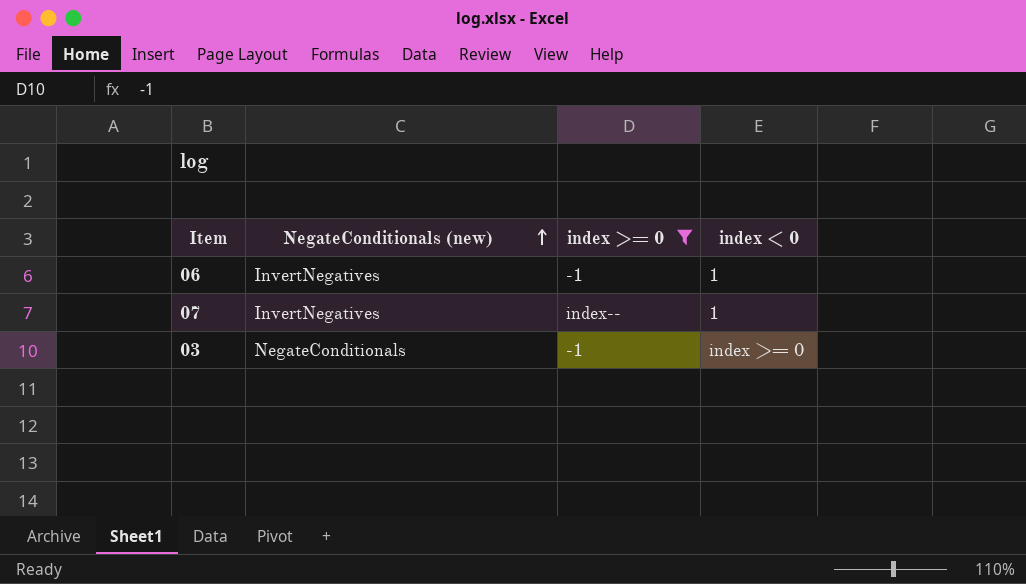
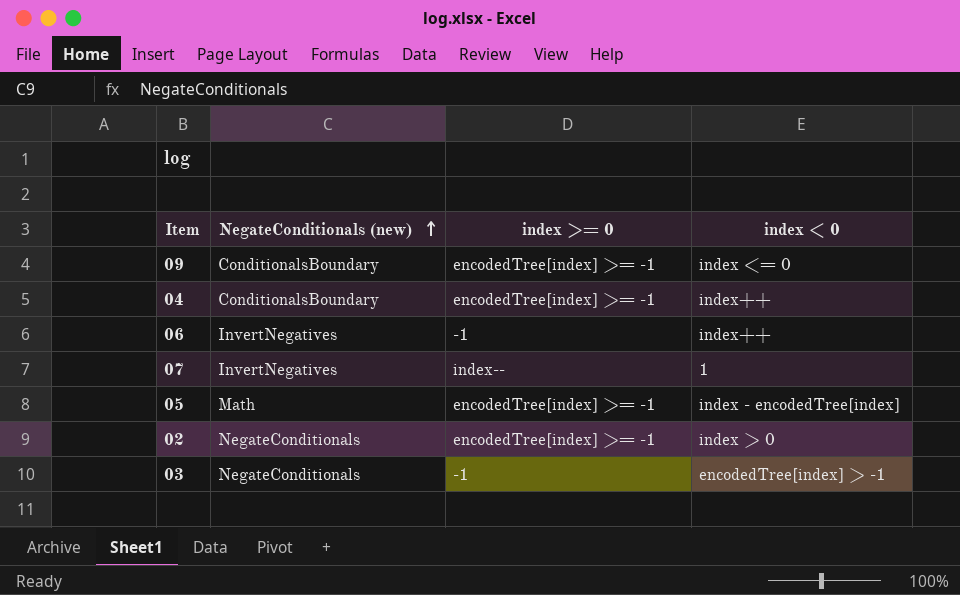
filter: index >= 0 != encodedTree[index] >= -1 -> none
06 | index < 0: 1 -> index++
03 | index < 0: index >= 0 -> encodedTree[index] > -1

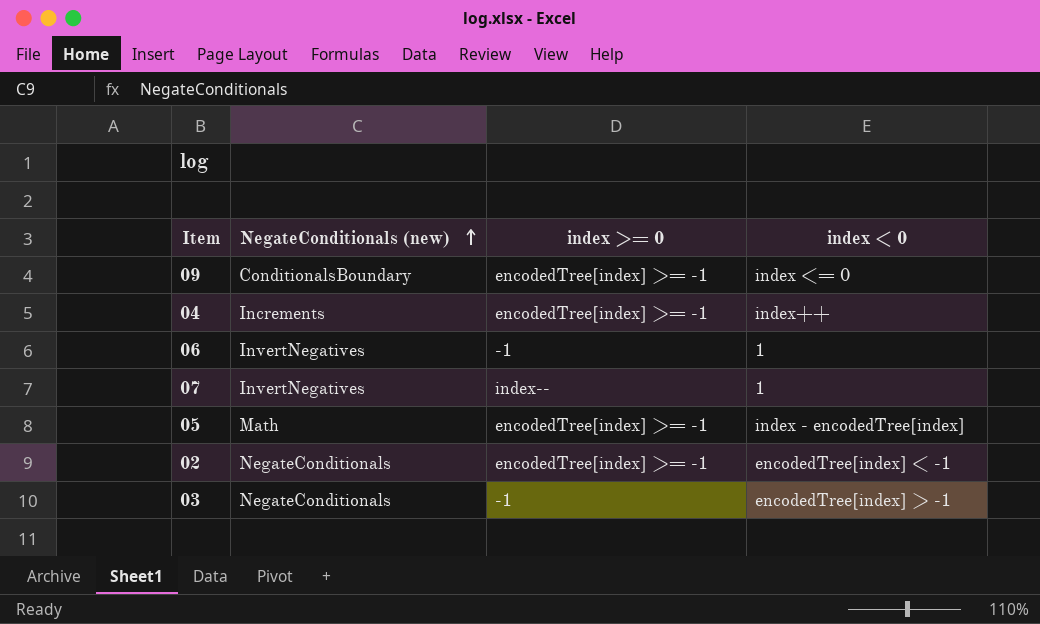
04 | NegateConditionals (new): ConditionalsBoundary -> Increments
06 | index < 0: index++ -> 1
02 | index < 0: index > 0 -> encodedTree[index] < -1

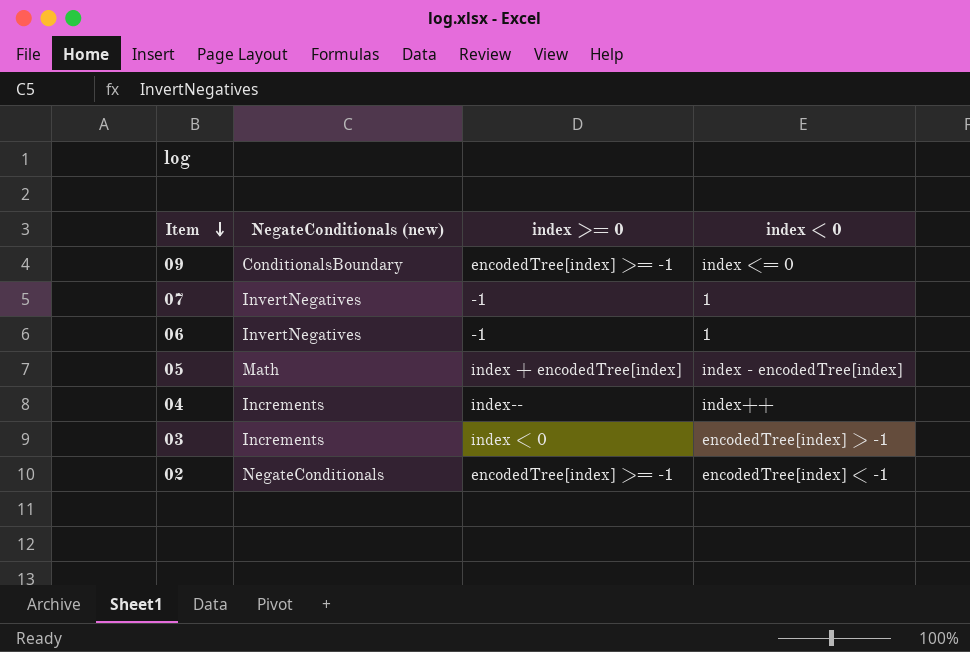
row order: NegateConditionals (new) ascending -> Item descending
07 | index >= 0: index-- -> -1
05 | index >= 0: encodedTree[index] >= -1 -> index + encodedTree[index]
04 | index >= 0: encodedTree[index] >= -1 -> index--
03 | NegateConditionals (new): NegateConditionals -> Increments
03 | index >= 0: -1 -> index < 0

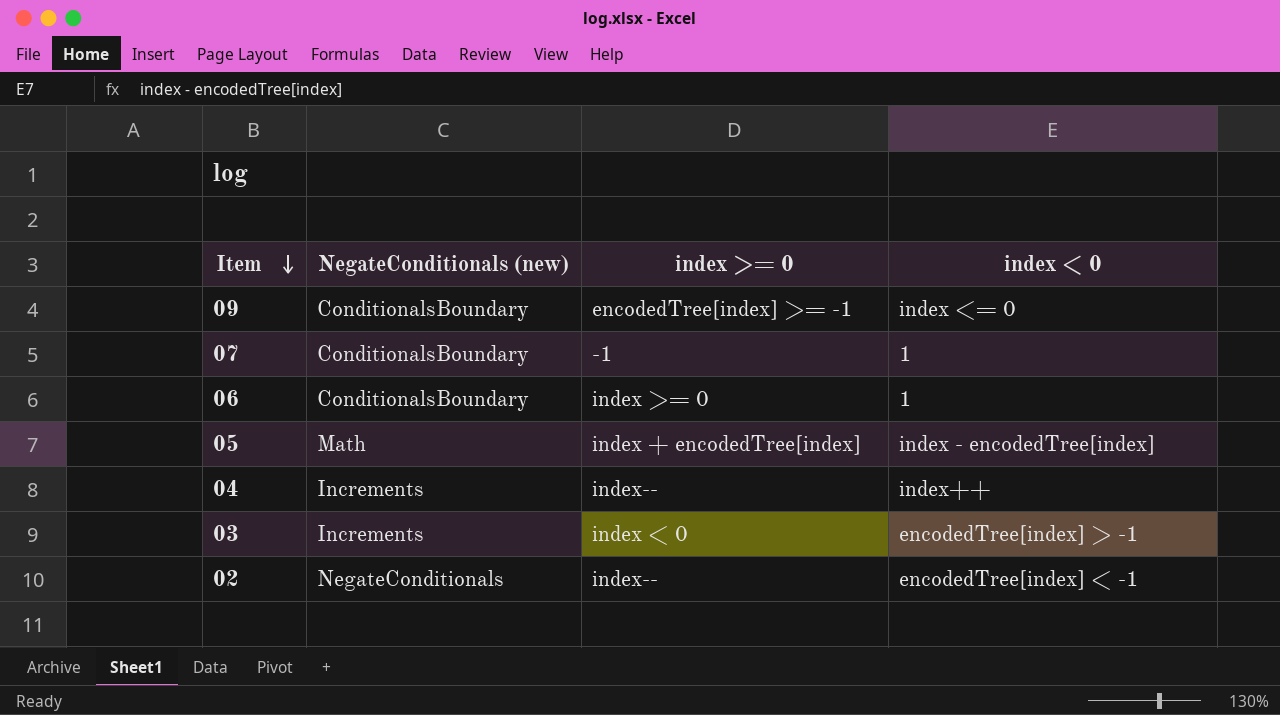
07 | NegateConditionals (new): InvertNegatives -> ConditionalsBoundary
06 | NegateConditionals (new): InvertNegatives -> ConditionalsBoundary
06 | index >= 0: -1 -> index >= 0
02 | index >= 0: encodedTree[index] >= -1 -> index--

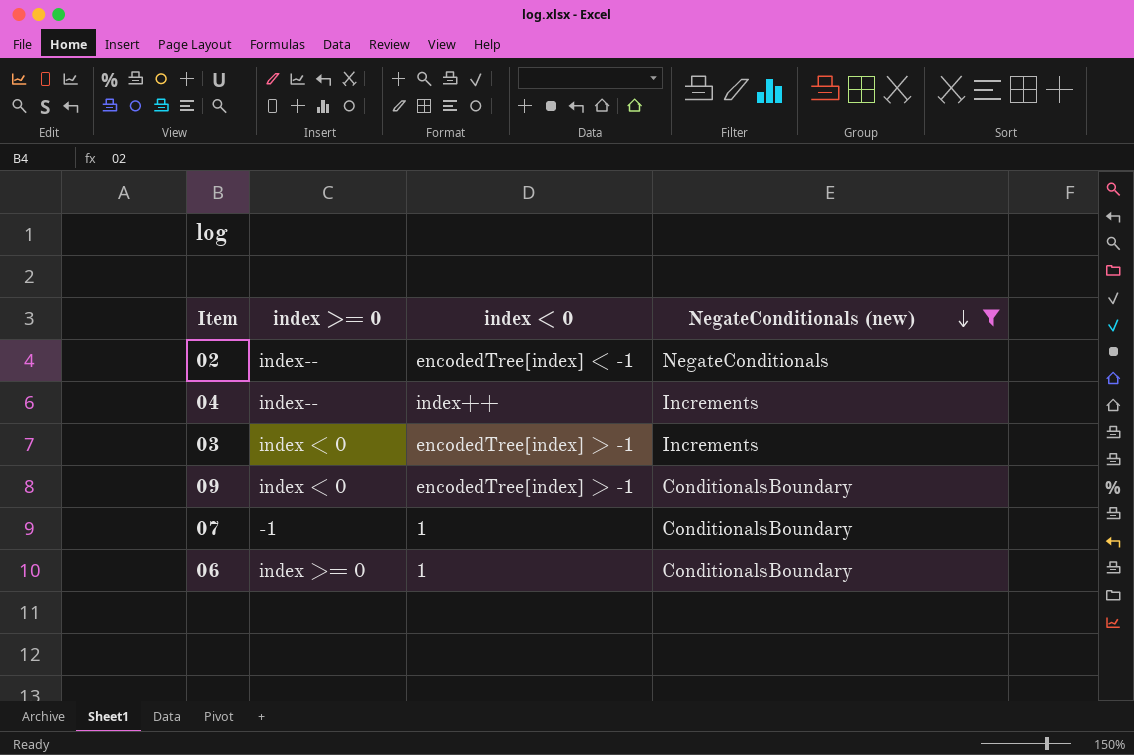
filter: none -> NegateConditionals (new) != Math
row order: Item descending -> NegateConditionals (new) descending
column NegateConditionals (new) | position: 2 -> 4
09 | index >= 0: encodedTree[index] >= -1 -> index < 0
09 | index < 0: index <= 0 -> encodedTree[index] > -1

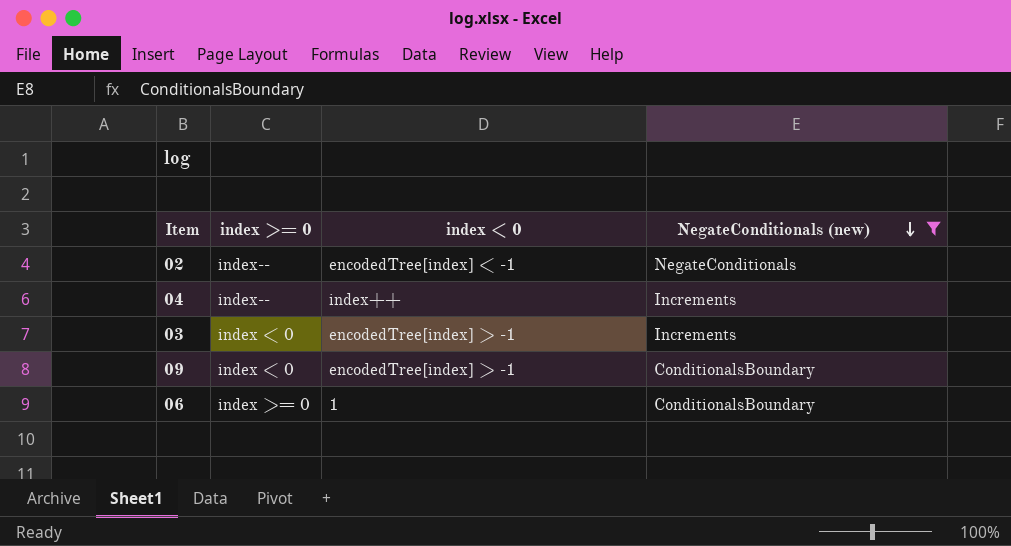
row 07: -1 | 1 | ConditionalsBoundary -> none

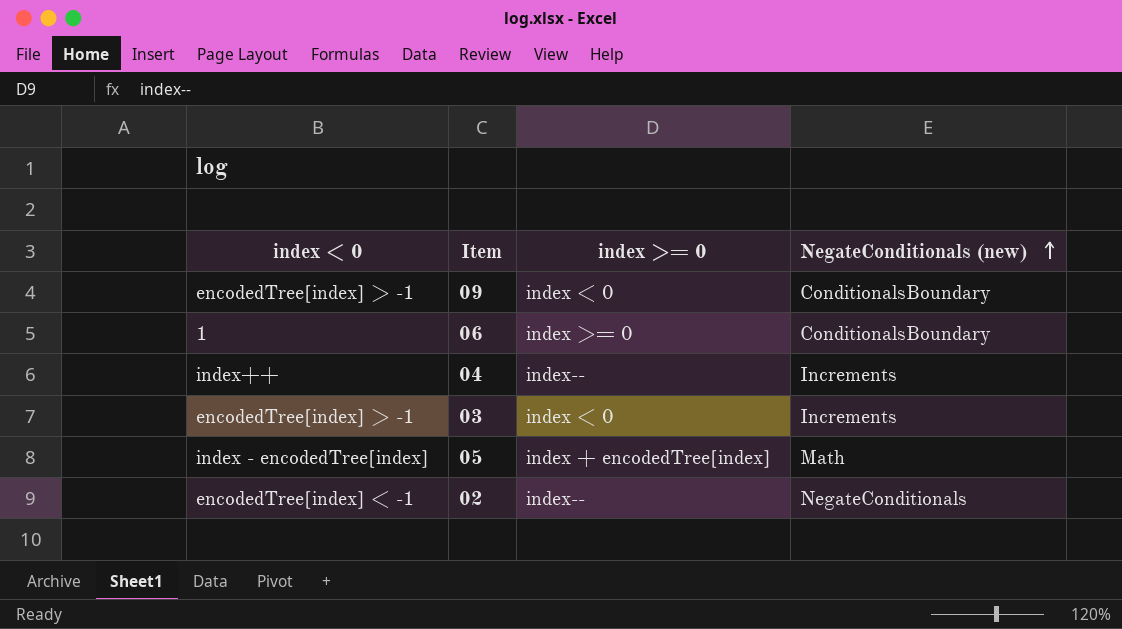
filter: NegateConditionals (new) != Math -> none
row order: NegateConditionals (new) descending -> NegateConditionals (new) ascending
column index < 0 | position: 3 -> 1

